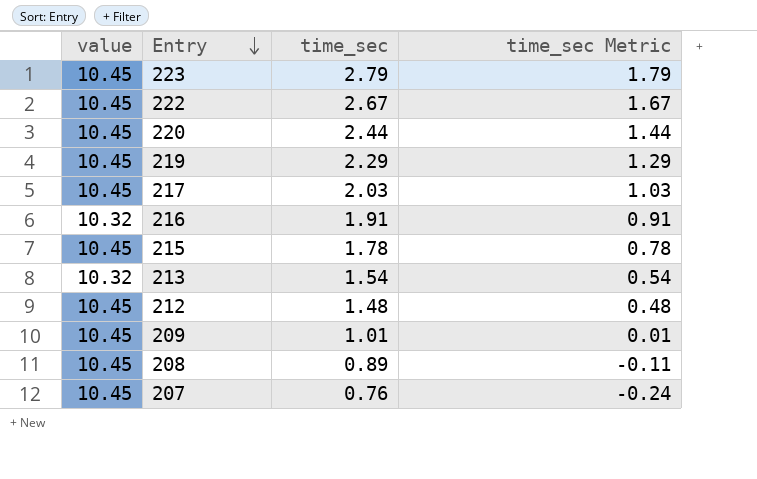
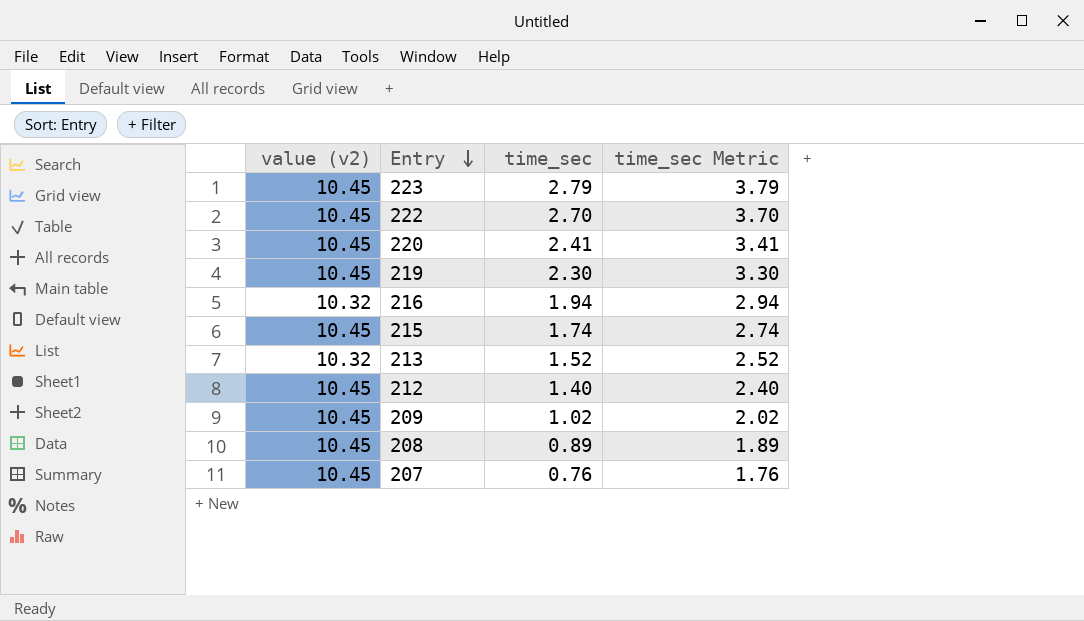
column name: value -> value (v2)
column time_sec Metric | formula: [time_sec] - 1 -> [time_sec] + 1
row 217: 10.45 | 2.03 | 1.03 -> none
222 | time_sec: 2.67 -> 2.70
220 | time_sec: 2.44 -> 2.41
219 | time_sec: 2.29 -> 2.30
216 | time_sec: 1.91 -> 1.94
215 | time_sec: 1.78 -> 1.74
213 | time_sec: 1.54 -> 1.52
212 | time_sec: 1.48 -> 1.40
209 | time_sec: 1.01 -> 1.02

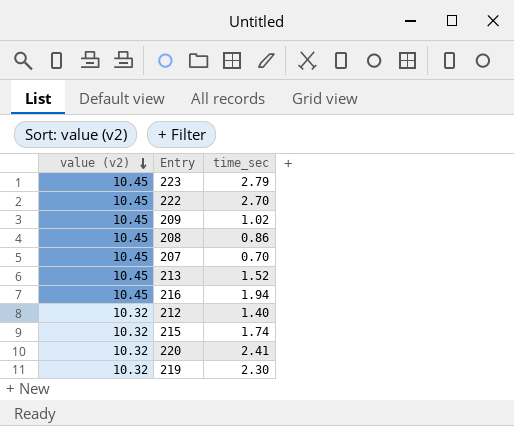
row order: Entry descending -> value (v2) descending
column time_sec Metric | formula: [time_sec] + 1 -> none
208 | time_sec: 0.89 -> 0.86
207 | time_sec: 0.76 -> 0.70
213 | value (v2): 10.32 -> 10.45
216 | value (v2): 10.32 -> 10.45
212 | value (v2): 10.45 -> 10.32
215 | value (v2): 10.45 -> 10.32
220 | value (v2): 10.45 -> 10.32
219 | value (v2): 10.45 -> 10.32

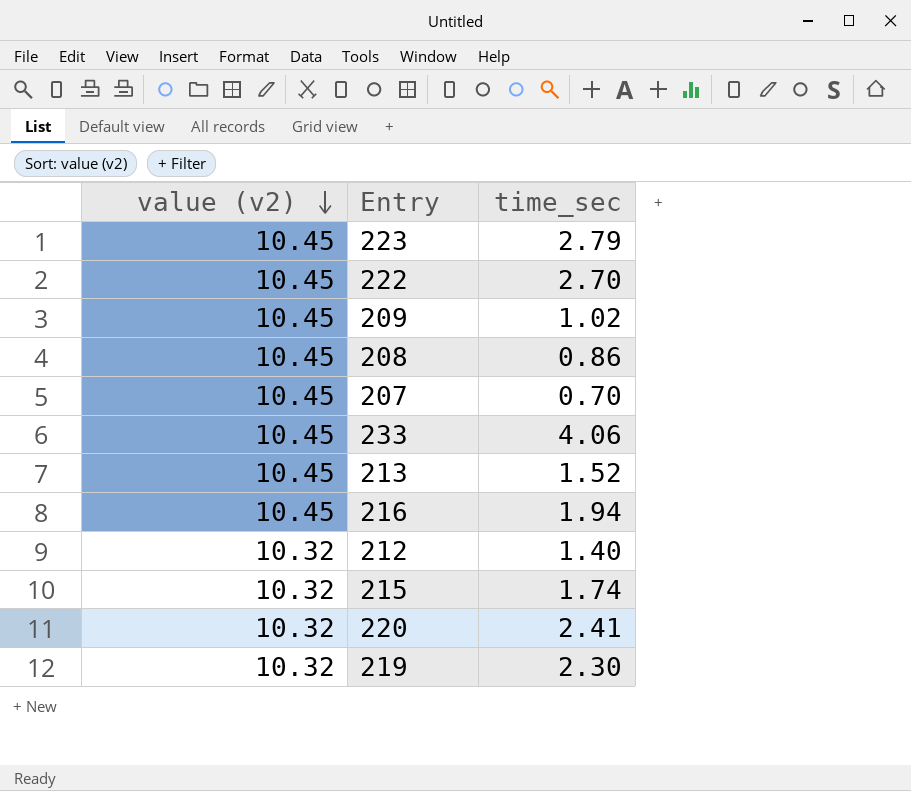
row 233: none -> 10.45 | 4.06

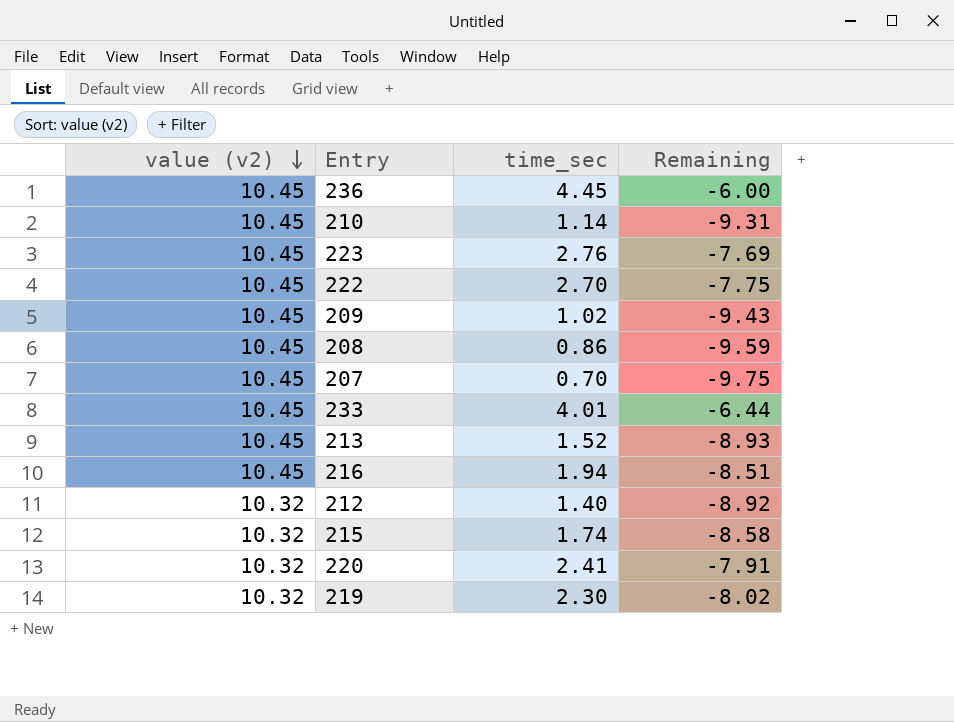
column Remaining | formula: none -> [time_sec] - [value (v2)]
row 236: none -> 10.45 | 4.45 | -6.00
row 210: none -> 10.45 | 1.14 | -9.31
223 | time_sec: 2.79 -> 2.76
233 | time_sec: 4.06 -> 4.01

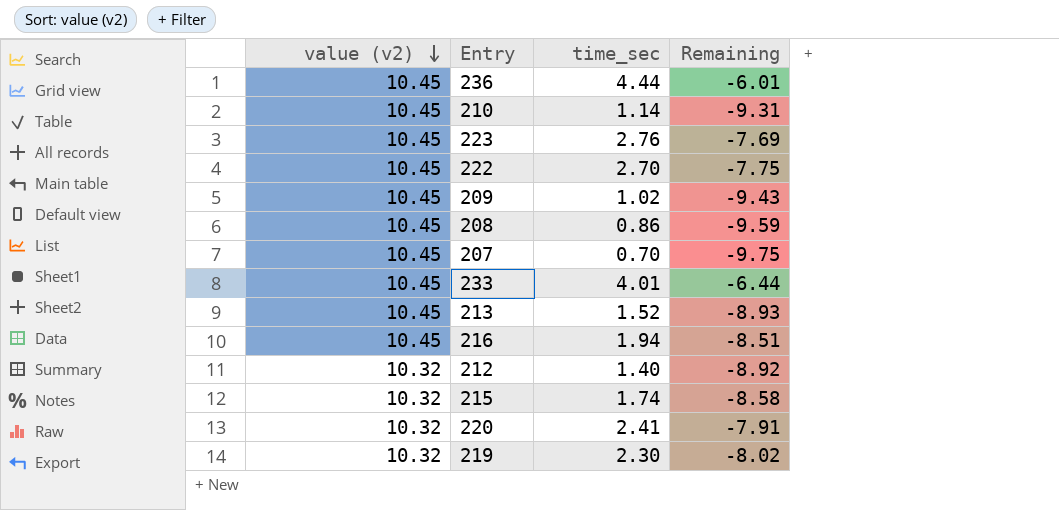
236 | time_sec: 4.45 -> 4.44
236 | Remaining: -6.00 -> -6.01

